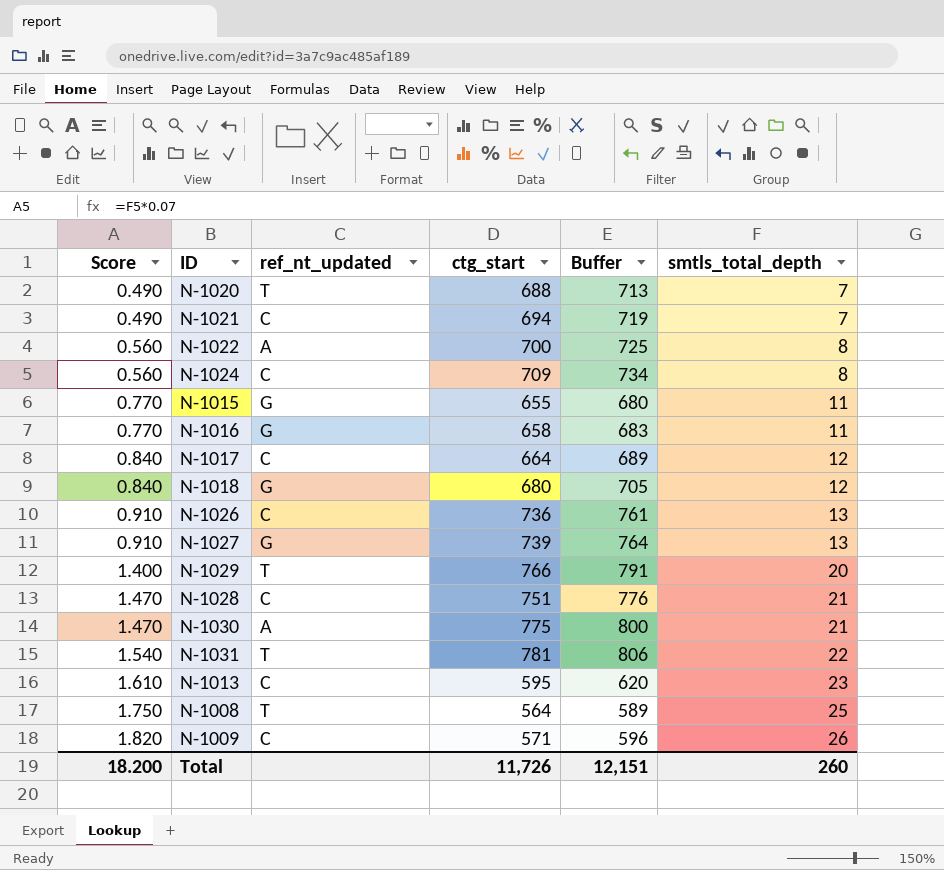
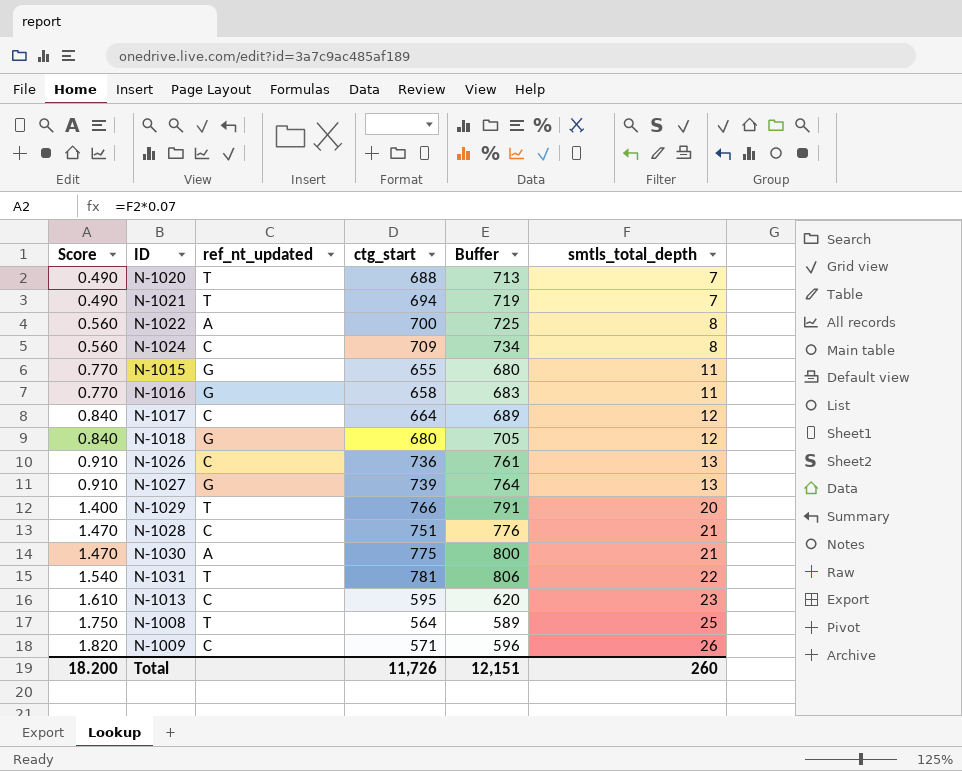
N-1021 | ref_nt_updated: C -> T

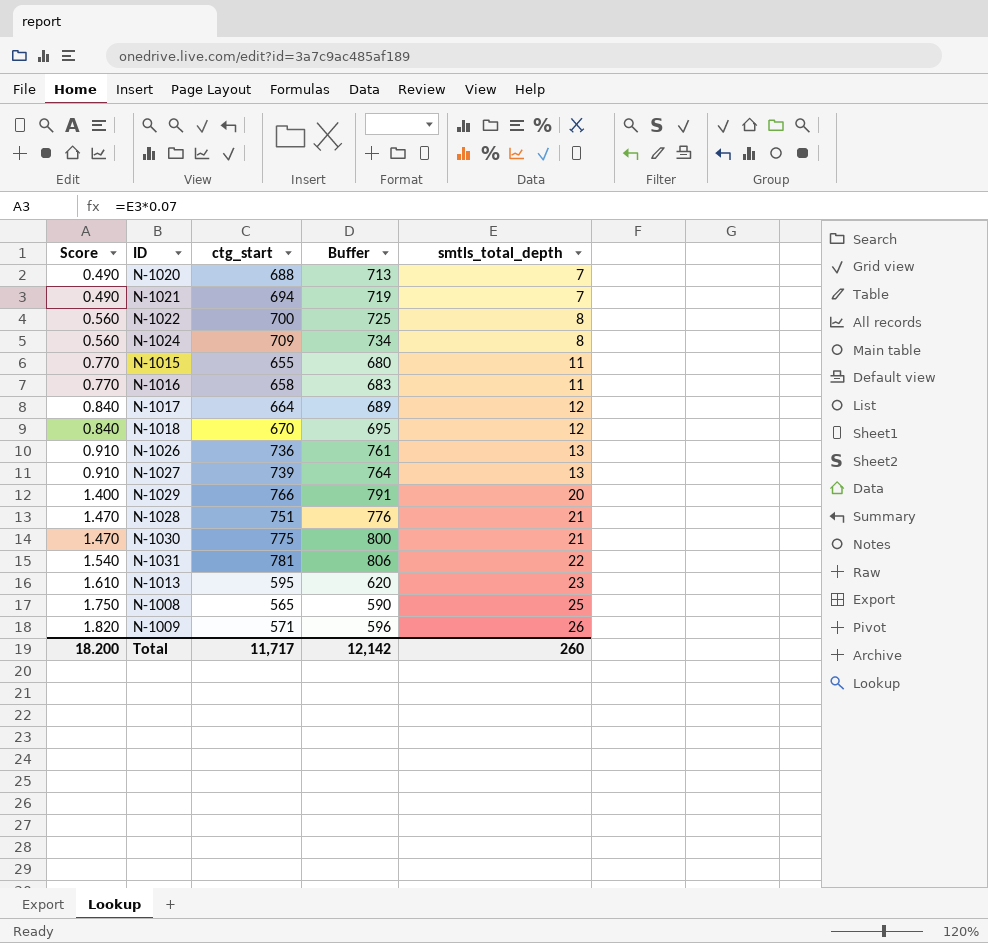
column ref_nt_updated | position: 3 -> none
N-1018 | ctg_start: 680 -> 670
N-1018 | Buffer: 705 -> 695
N-1008 | ctg_start: 564 -> 565
N-1008 | Buffer: 589 -> 590
Total | ctg_start: 11,726 -> 11,717
Total | Buffer: 12,151 -> 12,142

